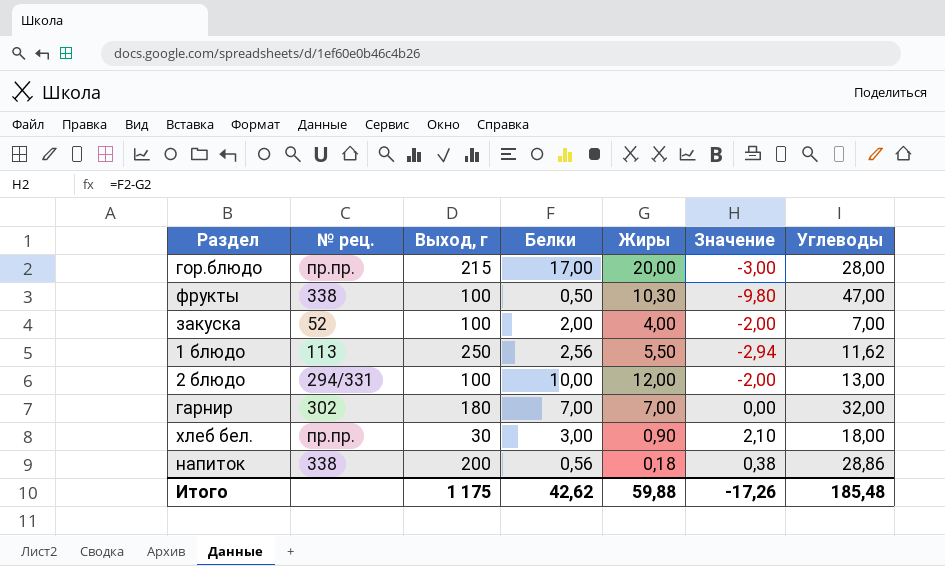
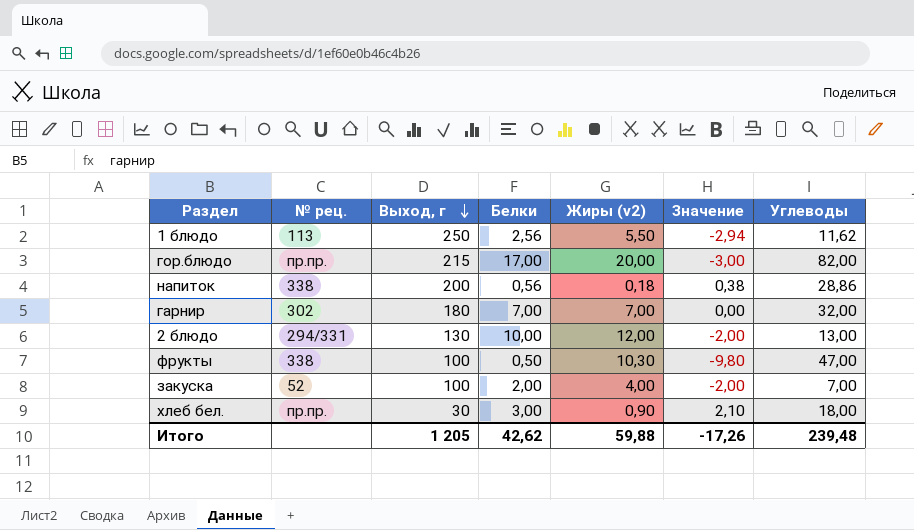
row order: none -> Выход, г descending
column name: Жиры -> Жиры (v2)
гор.блюдо | Углеводы: 28,00 -> 82,00
2 блюдо | Выход, г: 100 -> 130
Итого | Выход, г: 1 175 -> 1 205
Итого | Углеводы: 185,48 -> 239,48

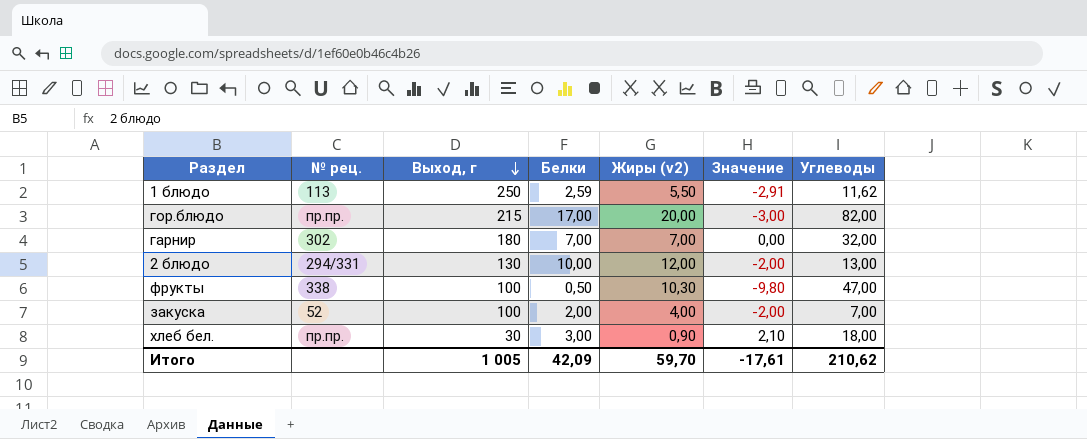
row напиток: 338 | 200 | 0,56 | 0,18 | 0,38 | 28,86 -> none
1 блюдо | Белки: 2,56 -> 2,59
1 блюдо | Значение: -2,94 -> -2,91
Итого | Выход, г: 1 205 -> 1 005
Итого | Белки: 42,62 -> 42,09
Итого | Жиры (v2): 59,88 -> 59,70
Итого | Значение: -17,26 -> -17,61
Итого | Углеводы: 239,48 -> 210,62

